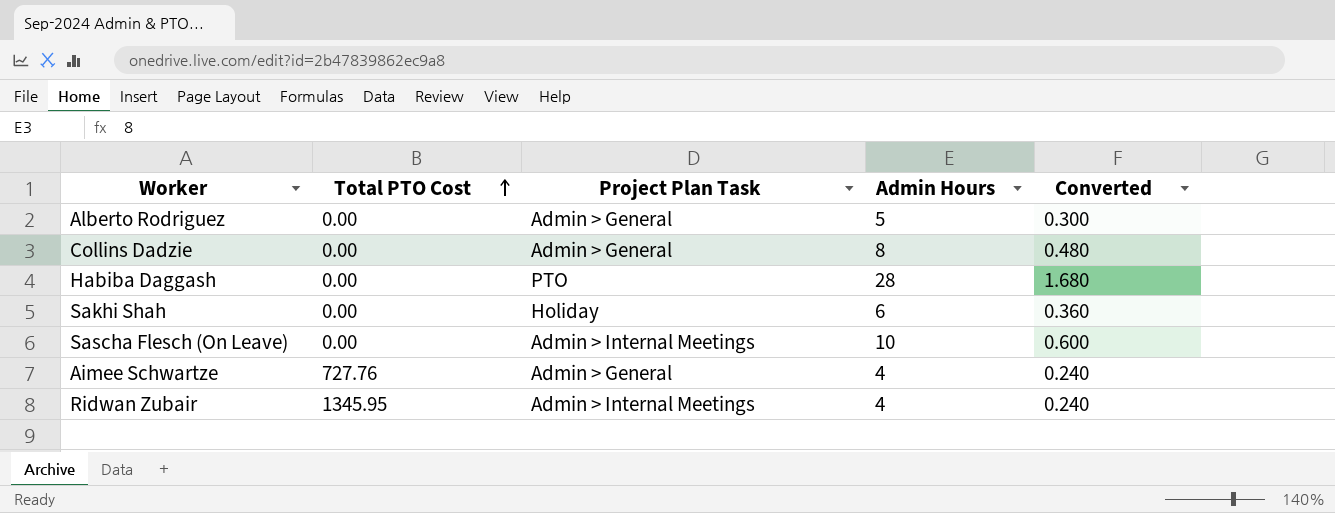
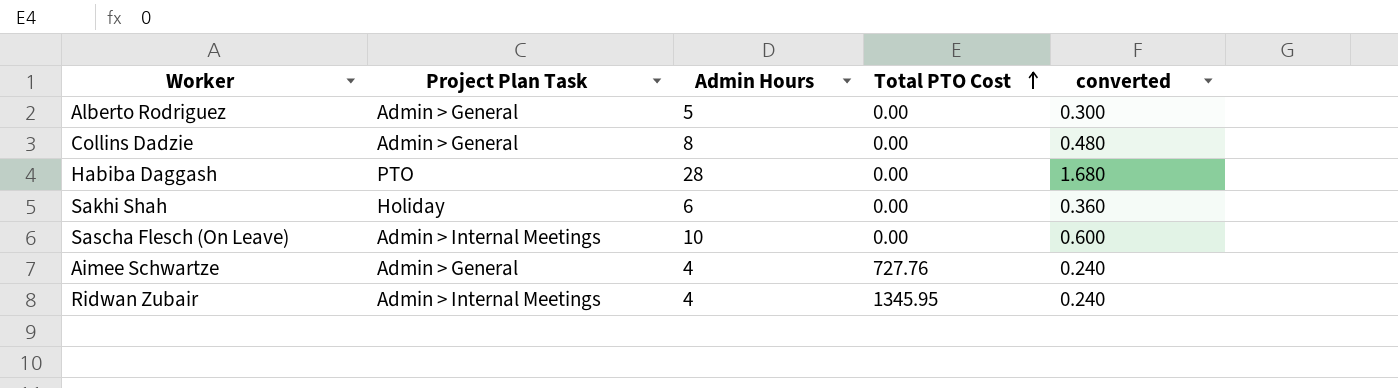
column Total PTO Cost | position: 2 -> 4
column name: Converted -> converted

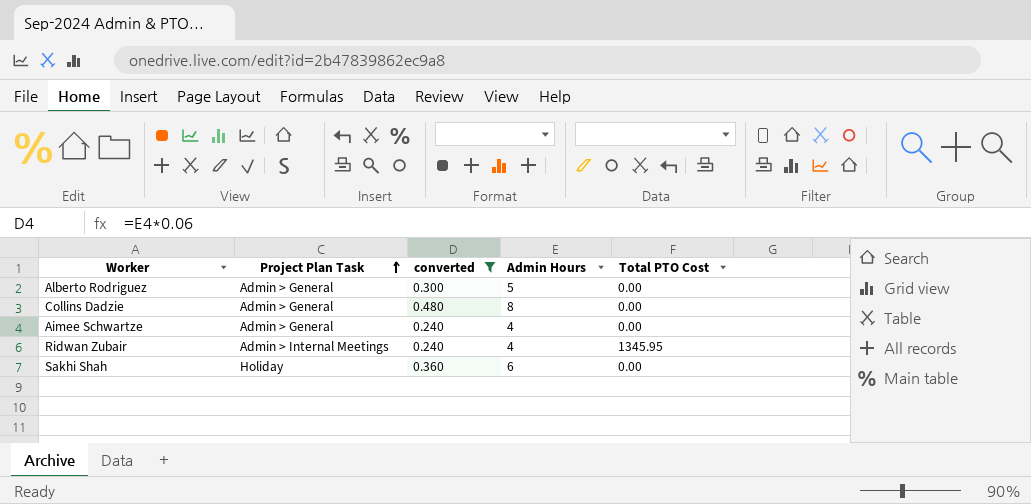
filter: none -> converted <= 0.480
row order: Total PTO Cost ascending -> Project Plan Task ascending
column converted | position: 5 -> 3
Aimee Schwartze | Total PTO Cost: 727.76 -> 0.00

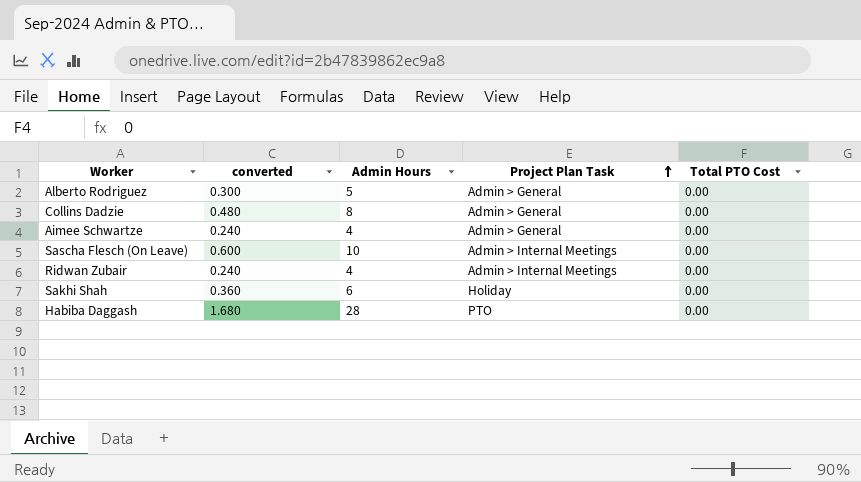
filter: converted <= 0.480 -> none
column Project Plan Task | position: 2 -> 4
Ridwan Zubair | Total PTO Cost: 1345.95 -> 0.00

